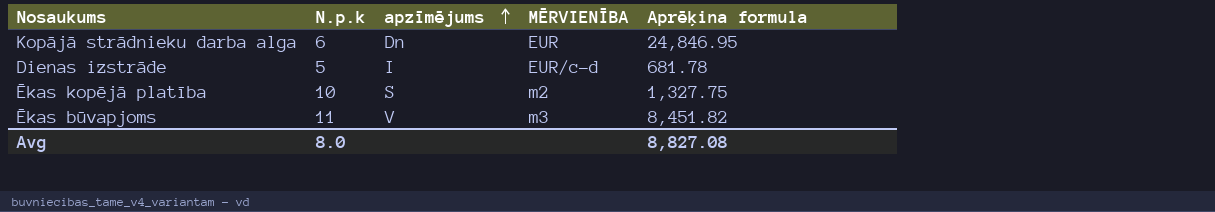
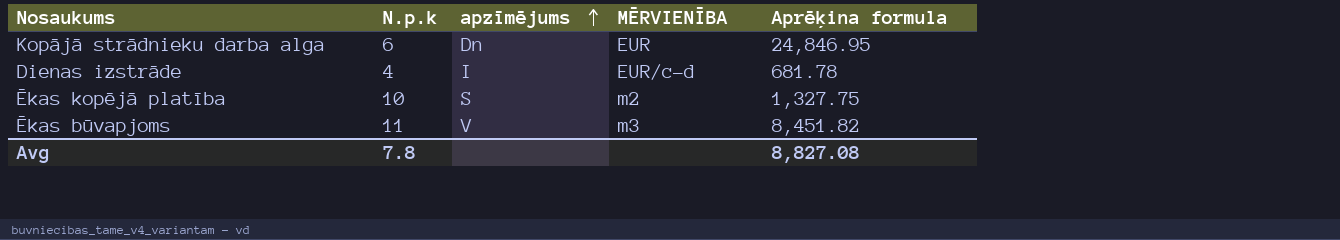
Dienas izstrāde | N.p.k: 5 -> 4
Avg | N.p.k: 8.0 -> 7.8

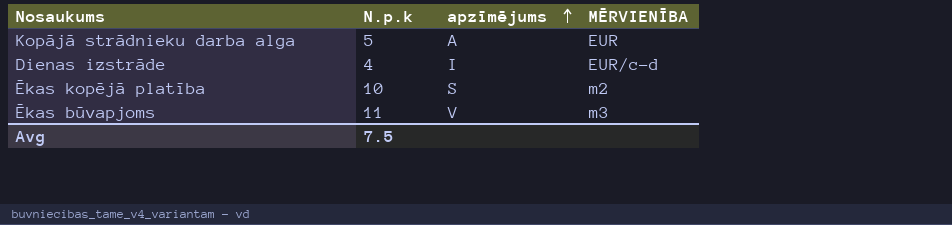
column Aprēķina formula | position: 5 -> none
Kopājā strādnieku darba alga | N.p.k: 6 -> 5
Kopājā strādnieku darba alga | apzīmējums: Dn -> A
Avg | N.p.k: 7.8 -> 7.5

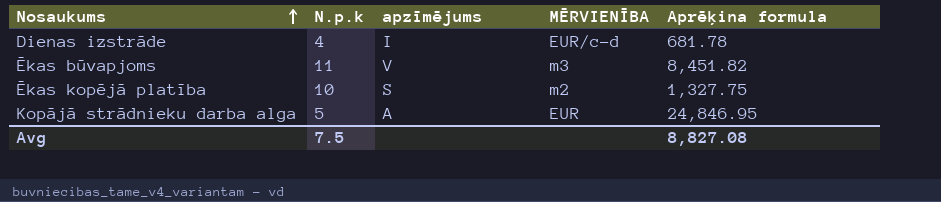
row order: apzīmējums ascending -> Nosaukums ascending
column Aprēķina formula | position: none -> 5

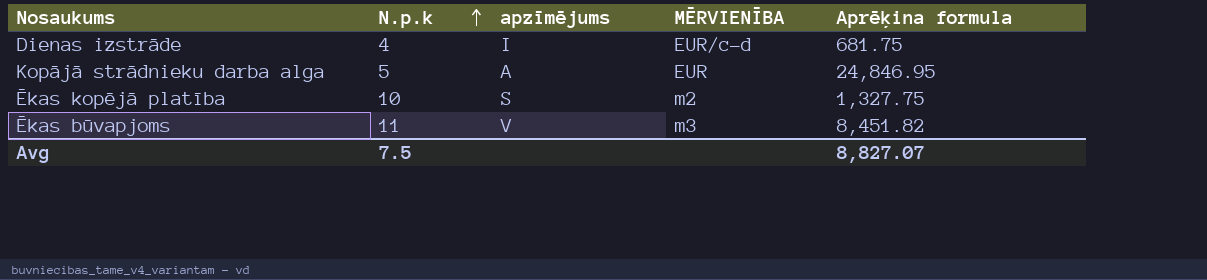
row order: Nosaukums ascending -> N.p.k ascending
Dienas izstrāde | Aprēķina formula: 681.78 -> 681.75
Avg | Aprēķina formula: 8,827.08 -> 8,827.07

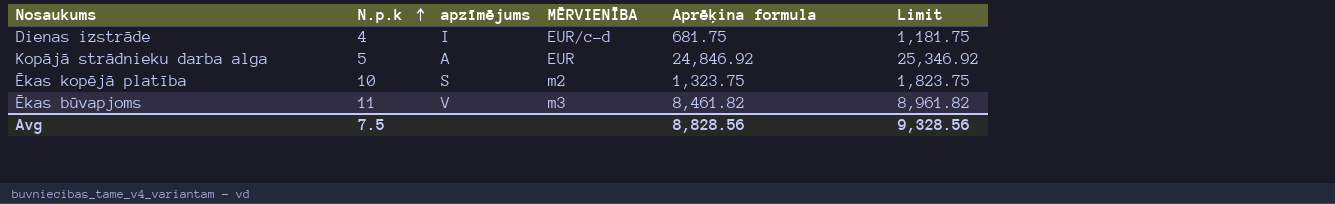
column Limit | formula: none -> [Aprēķina formula] + 500
Kopājā strādnieku darba alga | Aprēķina formula: 24,846.95 -> 24,846.92
Ēkas kopējā platība | Aprēķina formula: 1,327.75 -> 1,323.75
Ēkas būvapjoms | Aprēķina formula: 8,451.82 -> 8,461.82
Avg | Aprēķina formula: 8,827.07 -> 8,828.56

